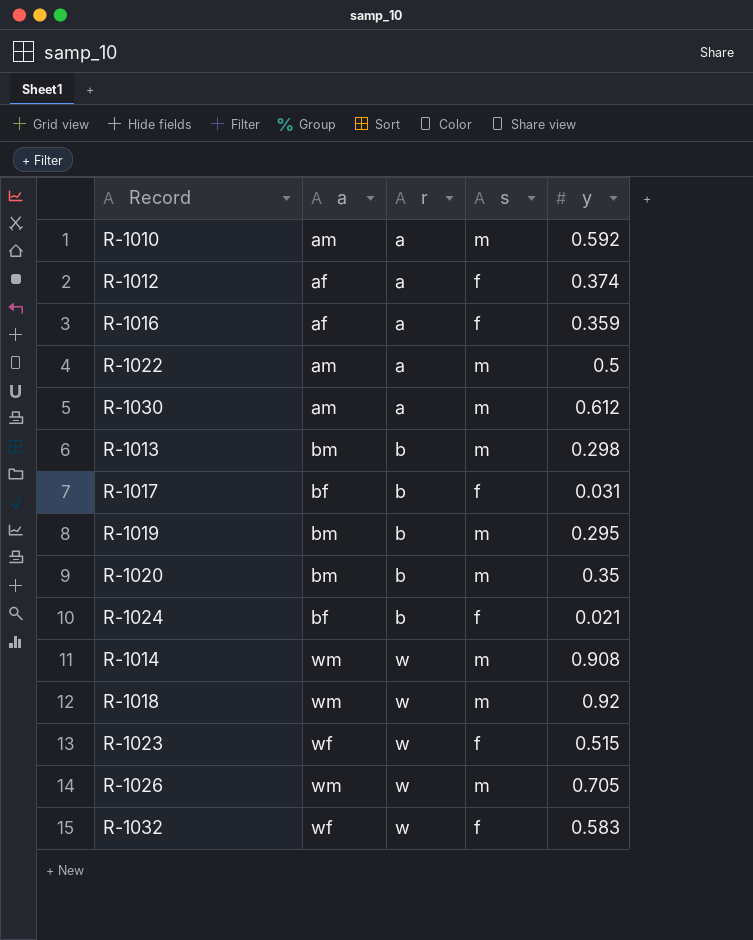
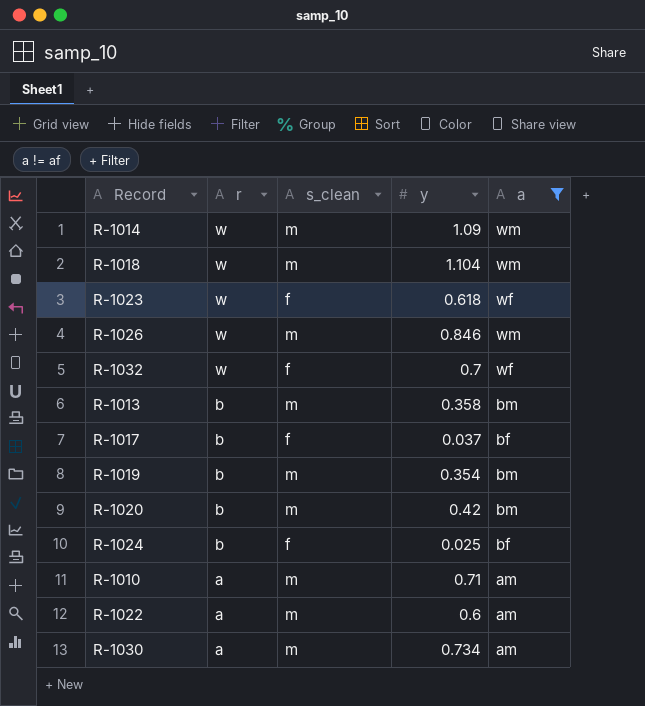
filter: none -> a != af
row order: r ascending -> r descending
column name: s -> s_clean
column a | position: 2 -> 5
R-1014 | y: 0.908 -> 1.09
R-1018 | y: 0.92 -> 1.104
R-1023 | y: 0.515 -> 0.618
R-1026 | y: 0.705 -> 0.846
R-1032 | y: 0.583 -> 0.7
R-1013 | y: 0.298 -> 0.358
R-1017 | y: 0.031 -> 0.037
R-1019 | y: 0.295 -> 0.354
R-1020 | y: 0.35 -> 0.42
R-1024 | y: 0.021 -> 0.025
R-1010 | y: 0.592 -> 0.71
R-1022 | y: 0.5 -> 0.6
R-1030 | y: 0.612 -> 0.734

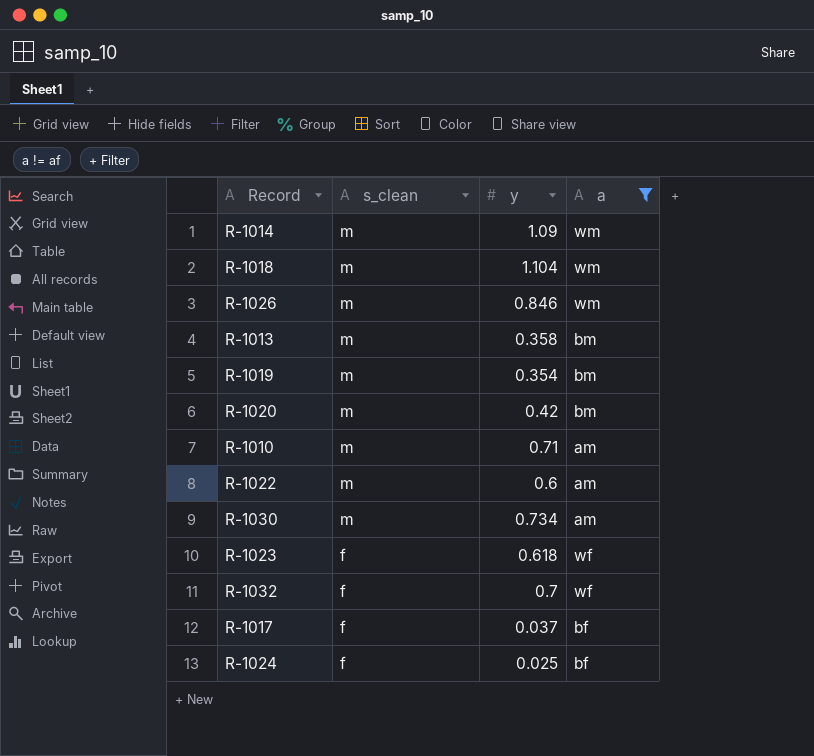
row order: r descending -> s_clean descending
column r | position: 2 -> none

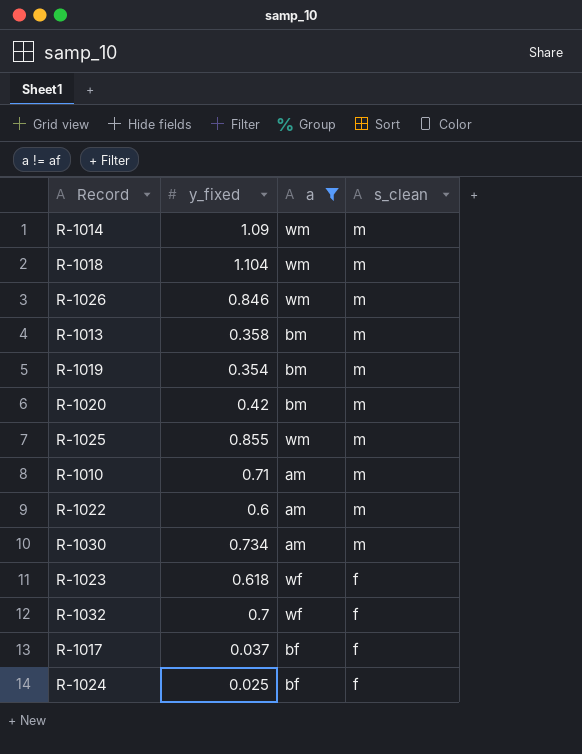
column name: y -> y_fixed
column s_clean | position: 2 -> 4
row R-1025: none -> 0.855 | wm | m

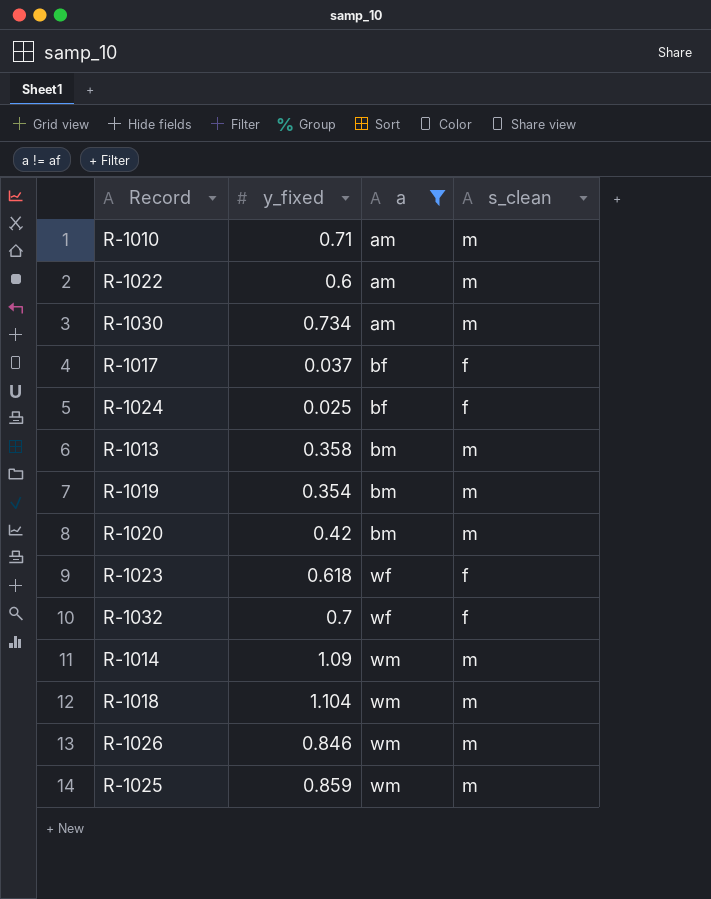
row order: s_clean descending -> a ascending
R-1025 | y_fixed: 0.855 -> 0.859

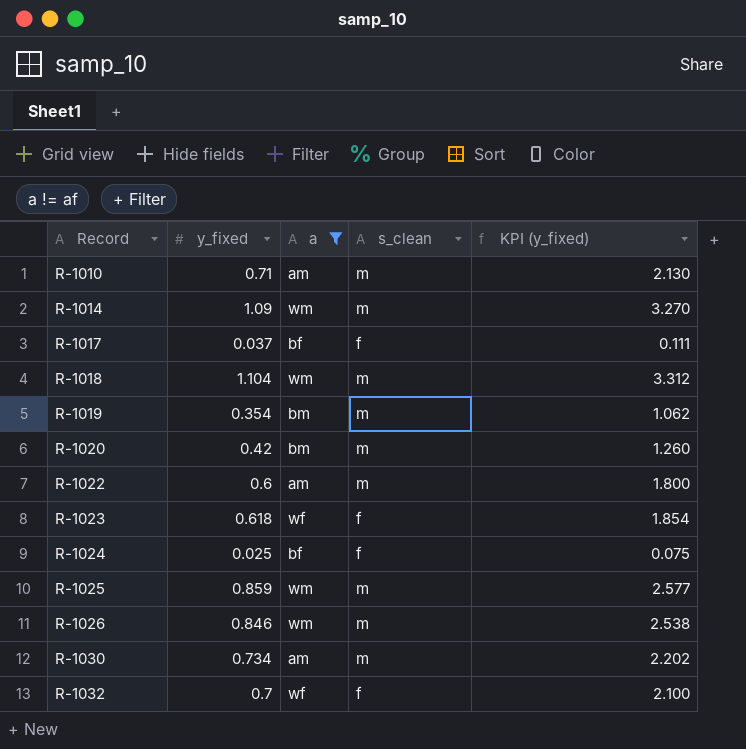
row order: a ascending -> Record ascending
column KPI (y_fixed) | formula: none -> [y_fixed] * 3
row R-1013: 0.358 | bm | m -> none

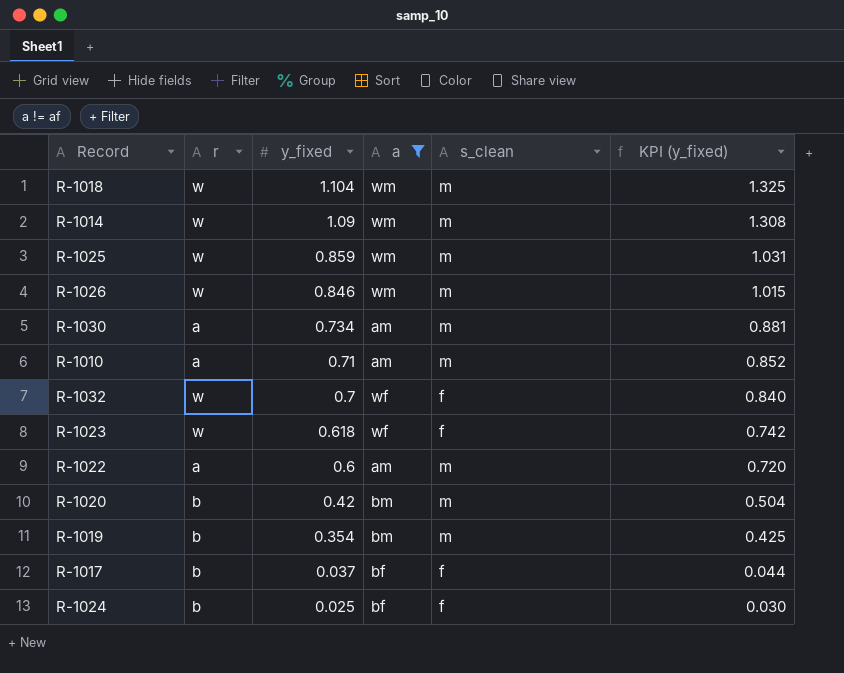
row order: Record ascending -> y_fixed descending
column r | position: none -> 2
column KPI (y_fixed) | formula: [y_fixed] * 3 -> [y_fixed] * 1.2

